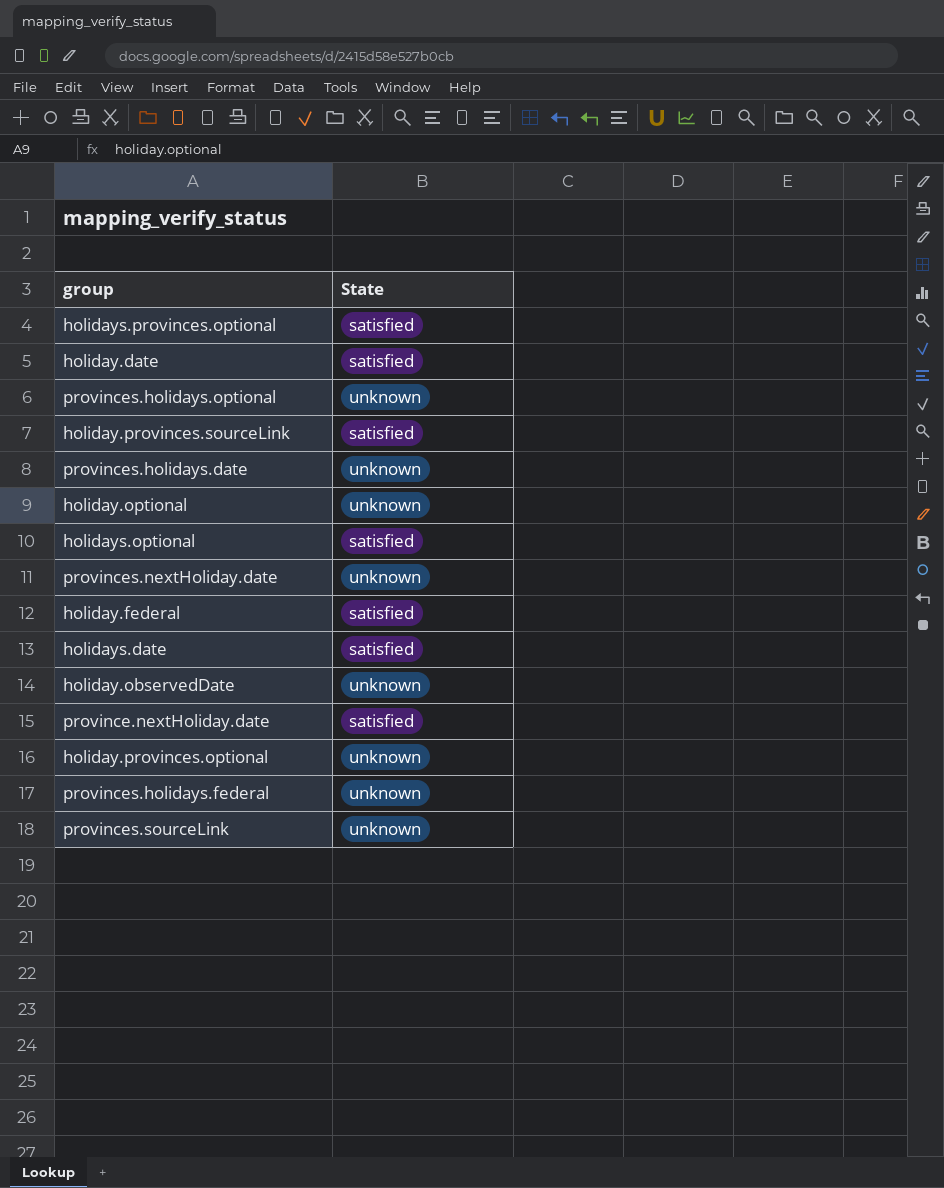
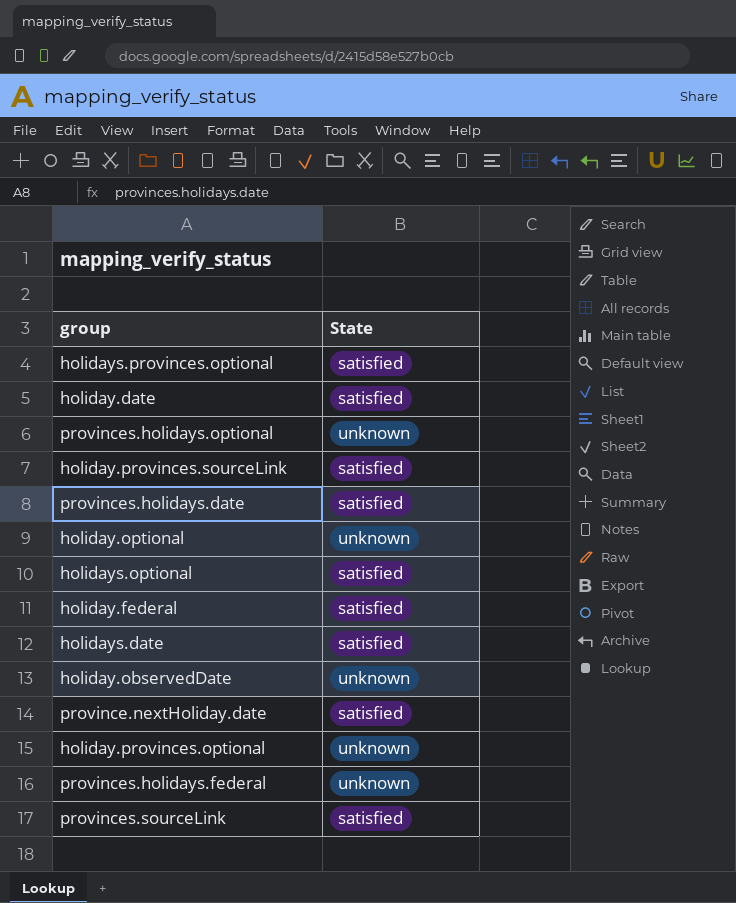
row provinces.nextHoliday.date: unknown -> none
provinces.holidays.date | State: unknown -> satisfied
provinces.sourceLink | State: unknown -> satisfied

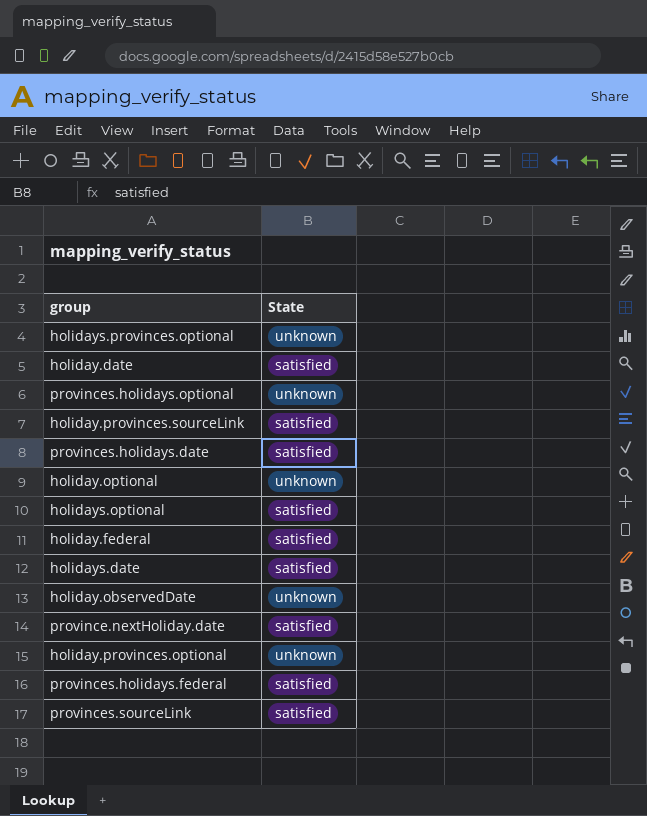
holidays.provinces.optional | State: satisfied -> unknown
provinces.holidays.federal | State: unknown -> satisfied

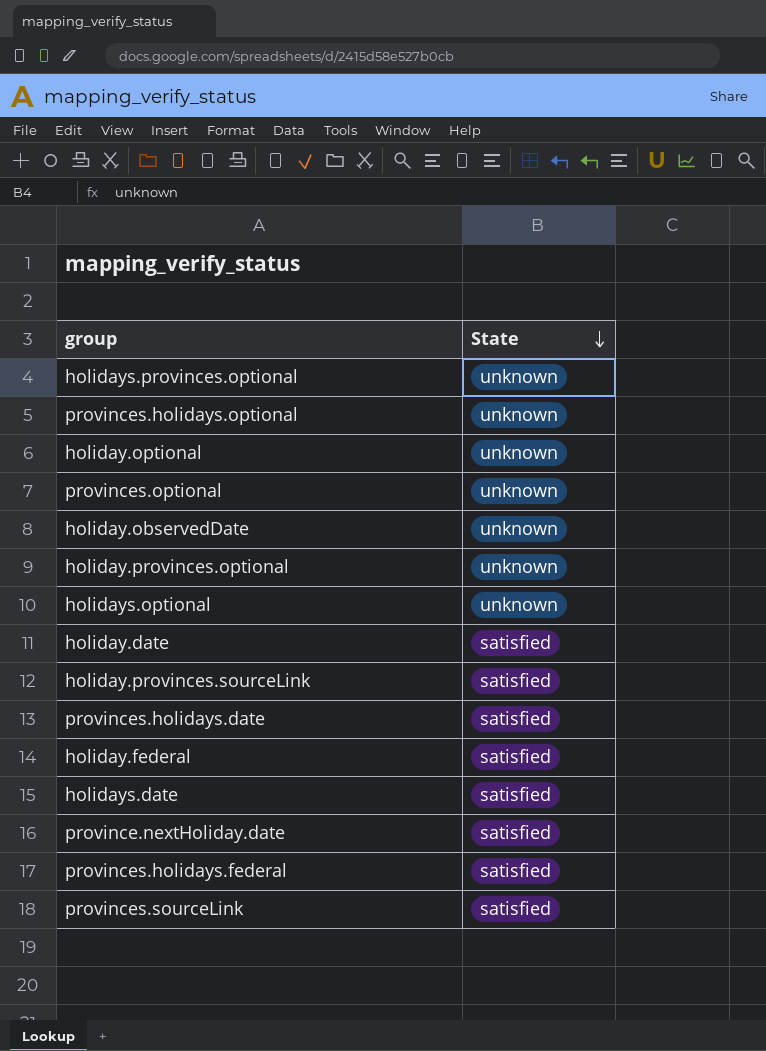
row order: none -> State descending
row provinces.optional: none -> unknown
holidays.optional | State: satisfied -> unknown

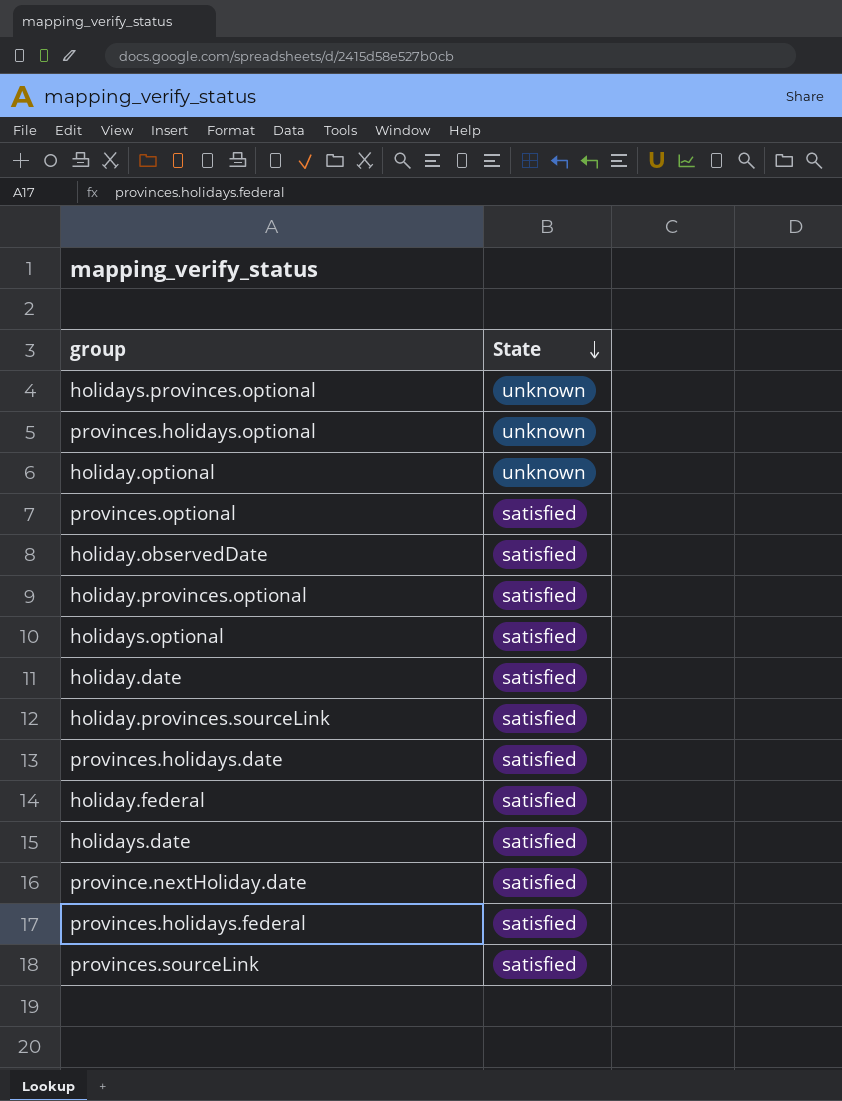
provinces.optional | State: unknown -> satisfied
holiday.observedDate | State: unknown -> satisfied
holiday.provinces.optional | State: unknown -> satisfied
holidays.optional | State: unknown -> satisfied

